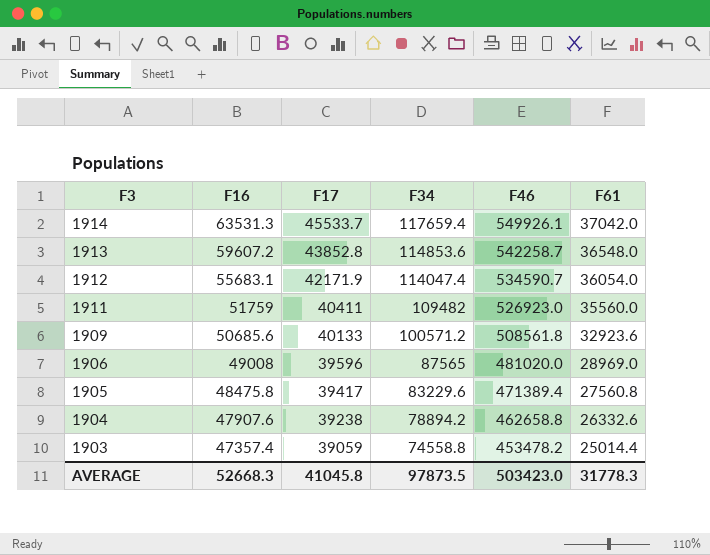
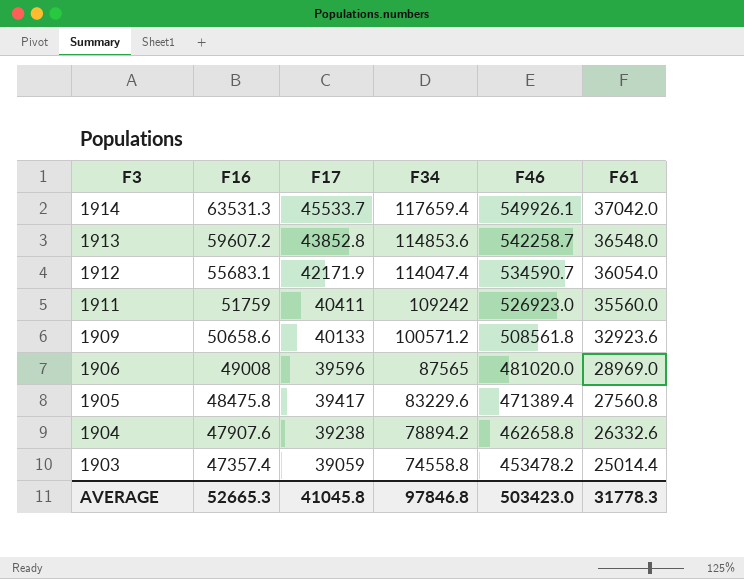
1911 | F34: 109482 -> 109242
1909 | F16: 50685.6 -> 50658.6
AVERAGE | F16: 52668.3 -> 52665.3
AVERAGE | F34: 97873.5 -> 97846.8

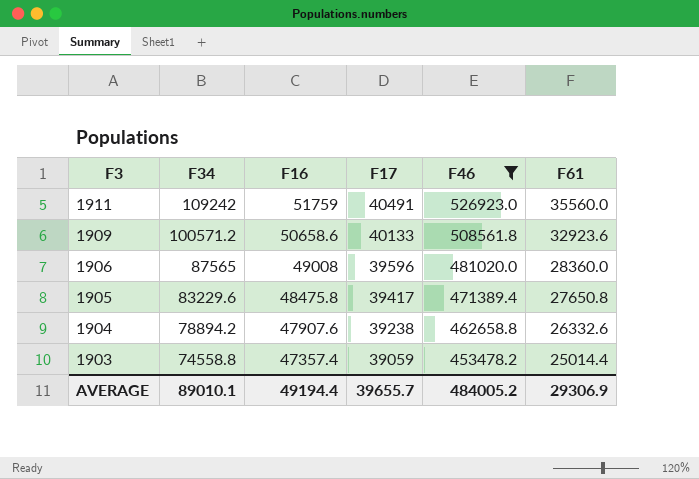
filter: none -> F46 <= 526923.0
column F34 | position: 4 -> 2
1911 | F17: 40411 -> 40491
1906 | F61: 28969.0 -> 28360.0
1905 | F61: 27560.8 -> 27650.8
AVERAGE | F34: 97846.8 -> 89010.1
AVERAGE | F16: 52665.3 -> 49194.4
AVERAGE | F17: 41045.8 -> 39655.7
AVERAGE | F46: 503423.0 -> 484005.2
AVERAGE | F61: 31778.3 -> 29306.9

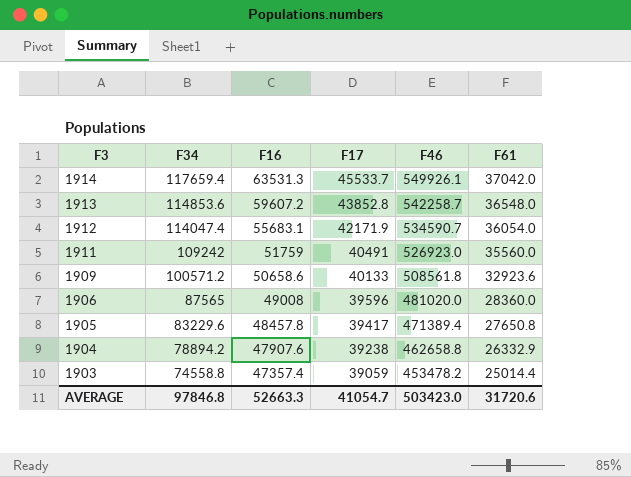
filter: F46 <= 526923.0 -> none
1905 | F16: 48475.8 -> 48457.8
1904 | F61: 26332.6 -> 26332.9
AVERAGE | F34: 89010.1 -> 97846.8
AVERAGE | F16: 49194.4 -> 52663.3
AVERAGE | F17: 39655.7 -> 41054.7
AVERAGE | F46: 484005.2 -> 503423.0
AVERAGE | F61: 29306.9 -> 31720.6

